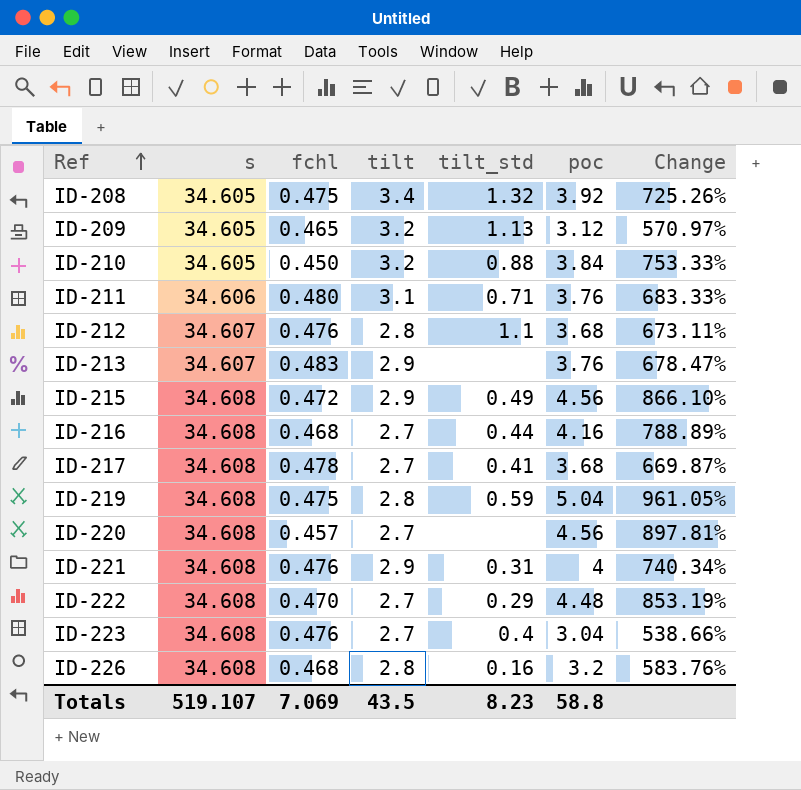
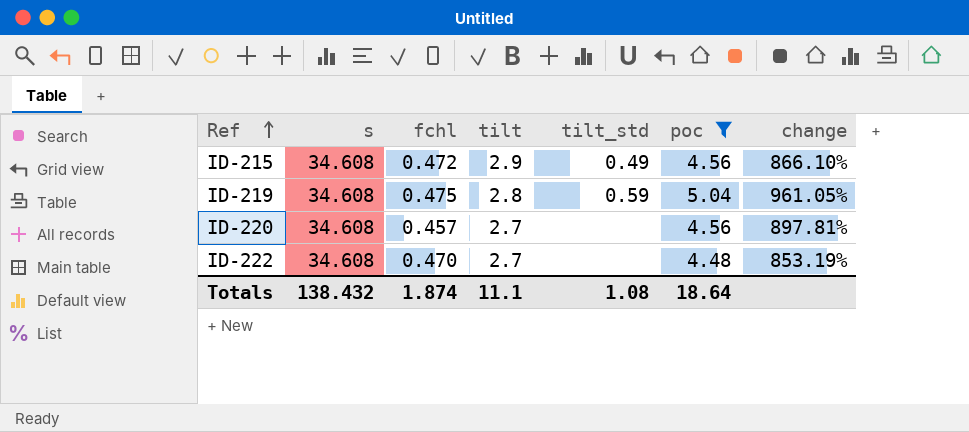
filter: none -> poc >= 4.48
column name: Change -> change
ID-222 | tilt_std: 0.29 -> none
Totals | s: 519.107 -> 138.432
Totals | fchl: 7.069 -> 1.874
Totals | tilt: 43.5 -> 11.1
Totals | tilt_std: 8.23 -> 1.08
Totals | poc: 58.8 -> 18.64

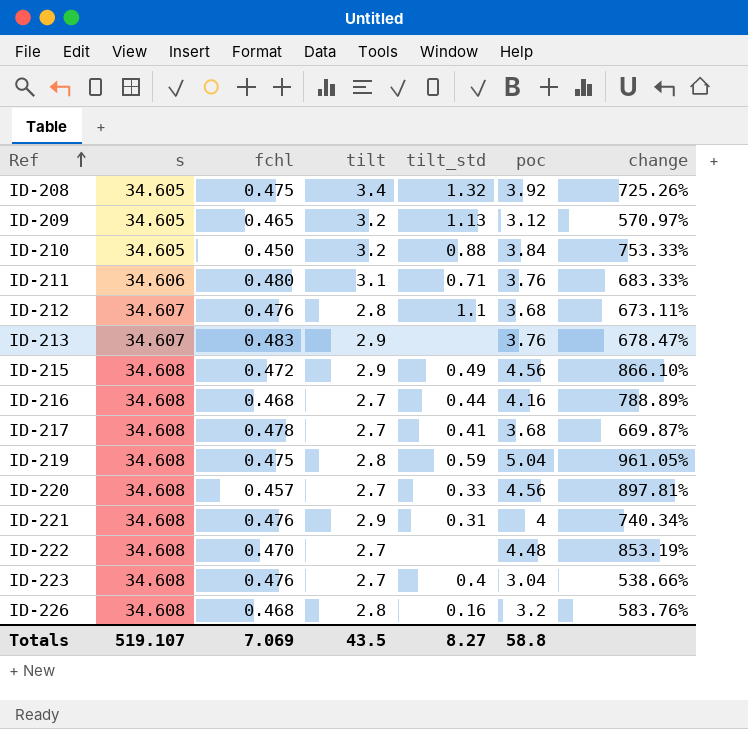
filter: poc >= 4.48 -> none
ID-220 | tilt_std: none -> 0.33
Totals | s: 138.432 -> 519.107
Totals | fchl: 1.874 -> 7.069
Totals | tilt: 11.1 -> 43.5
Totals | tilt_std: 1.08 -> 8.27
Totals | poc: 18.64 -> 58.8

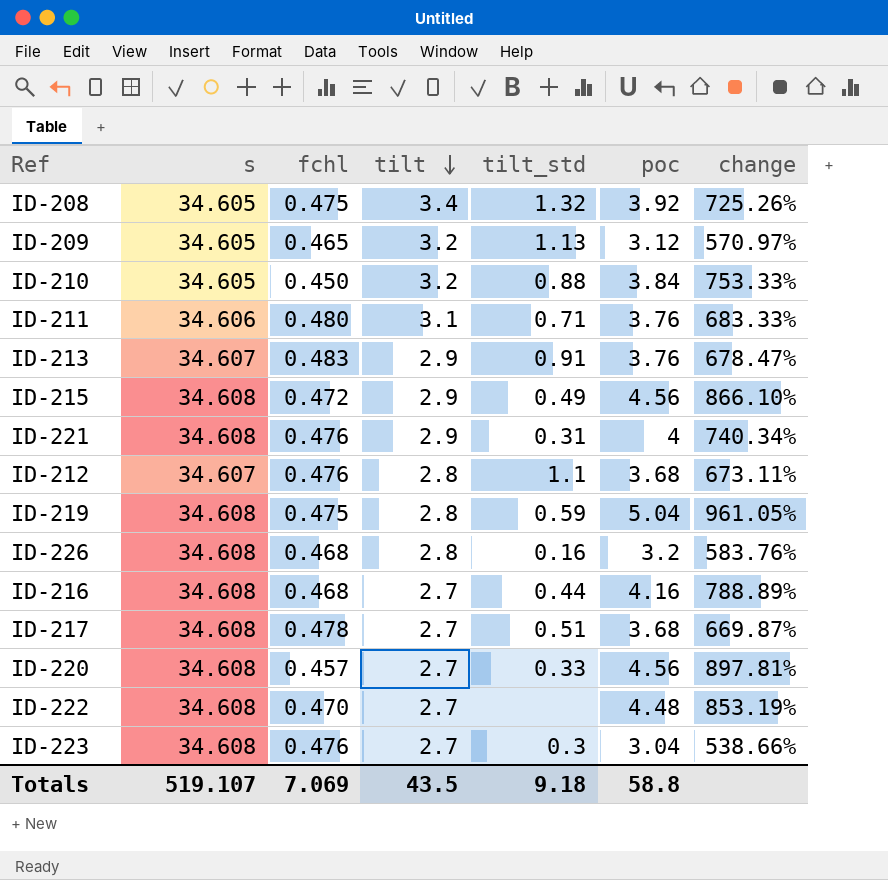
row order: Ref ascending -> tilt descending
ID-213 | tilt_std: none -> 0.91
ID-217 | tilt_std: 0.41 -> 0.51
ID-223 | tilt_std: 0.4 -> 0.3
Totals | tilt_std: 8.27 -> 9.18

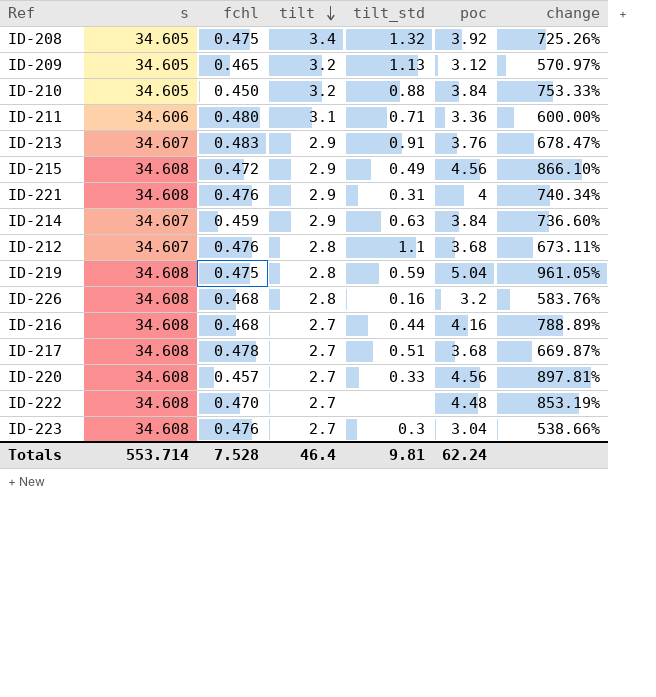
ID-211 | poc: 3.76 -> 3.36
ID-211 | change: 683.33% -> 600.00%
row ID-214: none -> 34.607 | 0.459 | 2.9 | 0.63 | 3.84 | 736.60%
Totals | s: 519.107 -> 553.714
Totals | fchl: 7.069 -> 7.528
Totals | tilt: 43.5 -> 46.4
Totals | tilt_std: 9.18 -> 9.81
Totals | poc: 58.8 -> 62.24

